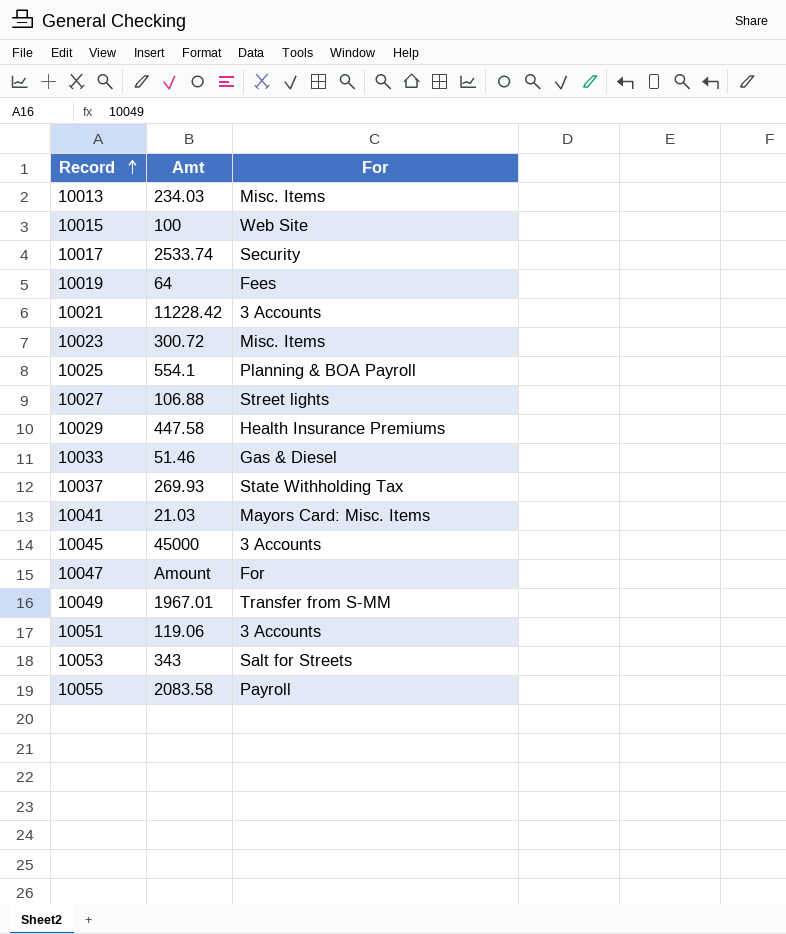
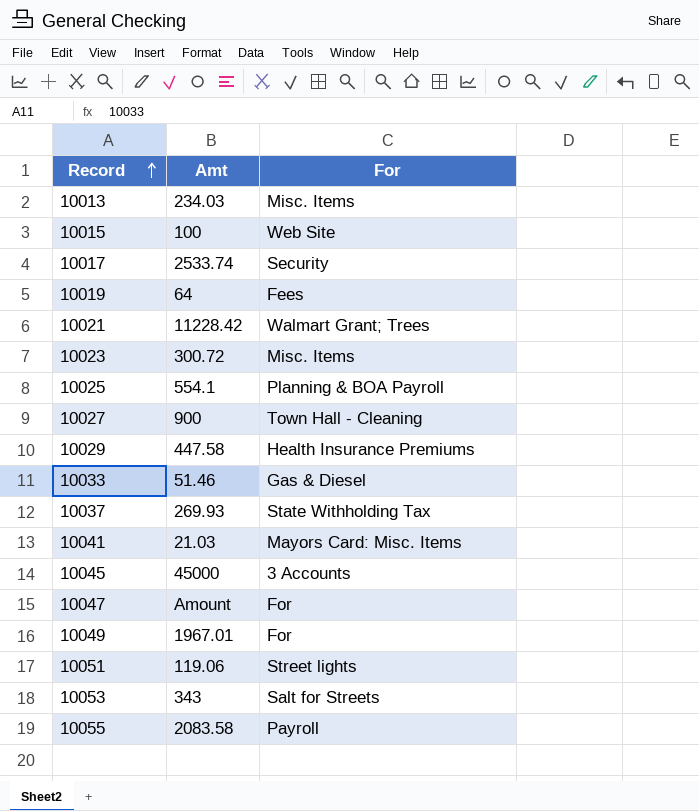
10021 | For: 3 Accounts -> Walmart Grant; Trees
10027 | Amt: 106.88 -> 900
10027 | For: Street lights -> Town Hall - Cleaning
10049 | For: Transfer from S-MM -> For
10051 | For: 3 Accounts -> Street lights

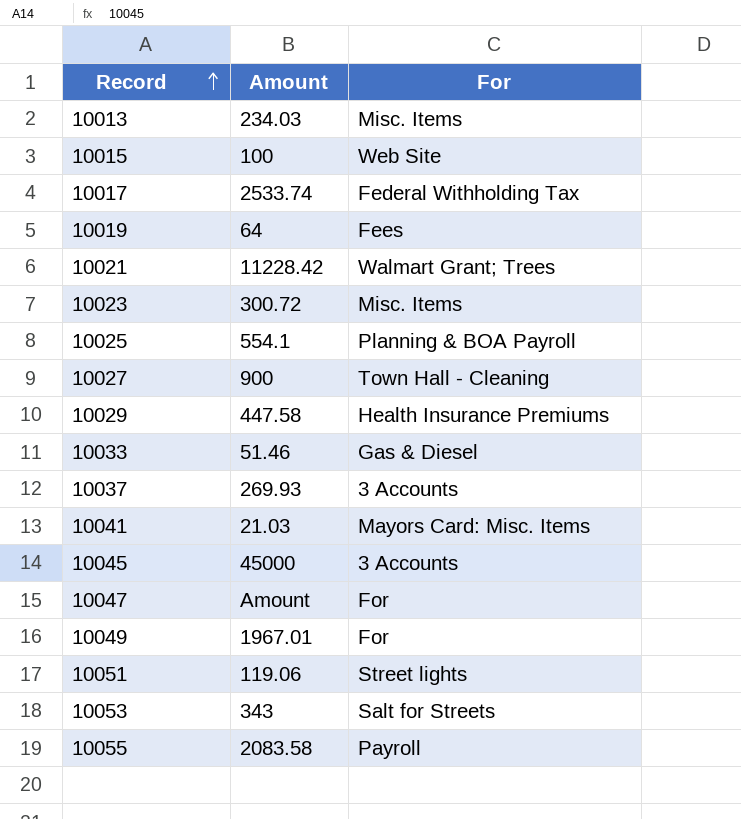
column name: Amt -> Amount
10017 | For: Security -> Federal Withholding Tax
10037 | For: State Withholding Tax -> 3 Accounts

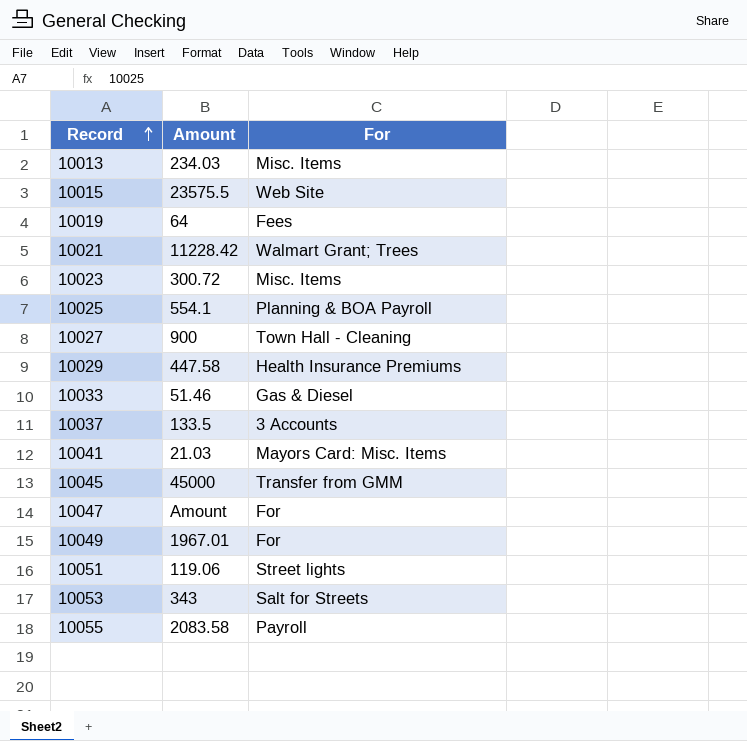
row 10017: 2533.74 | Federal Withholding Tax -> none
10015 | Amount: 100 -> 23575.5
10037 | Amount: 269.93 -> 133.5
10045 | For: 3 Accounts -> Transfer from GMM

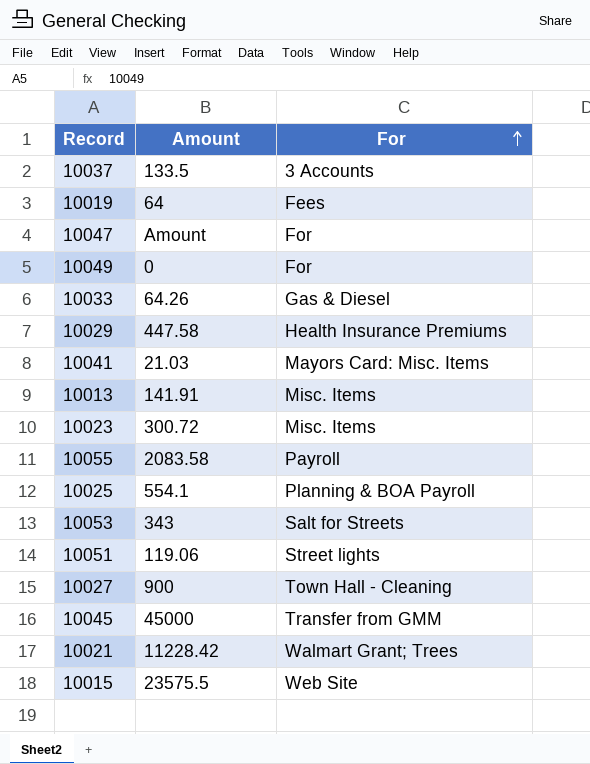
row order: Record ascending -> For ascending
10049 | Amount: 1967.01 -> 0
10033 | Amount: 51.46 -> 64.26
10013 | Amount: 234.03 -> 141.91

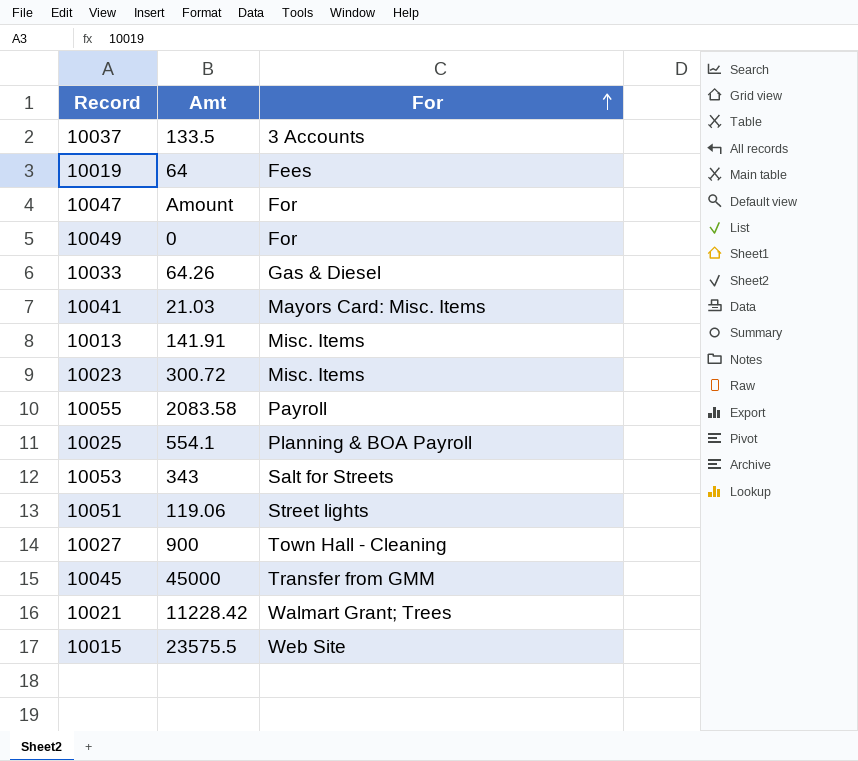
column name: Amount -> Amt
row 10029: 447.58 | Health Insurance Premiums -> none

